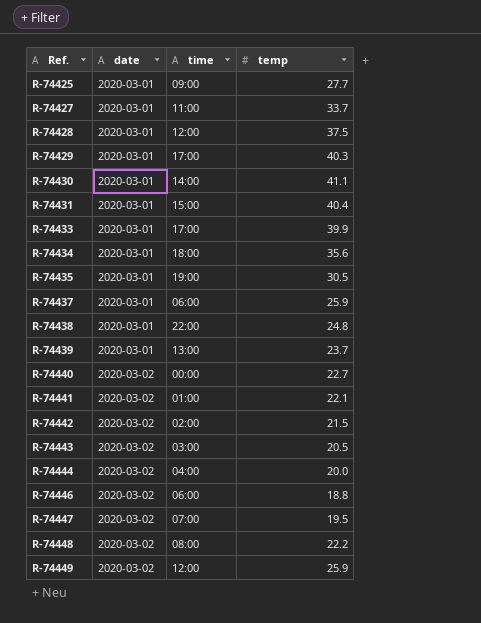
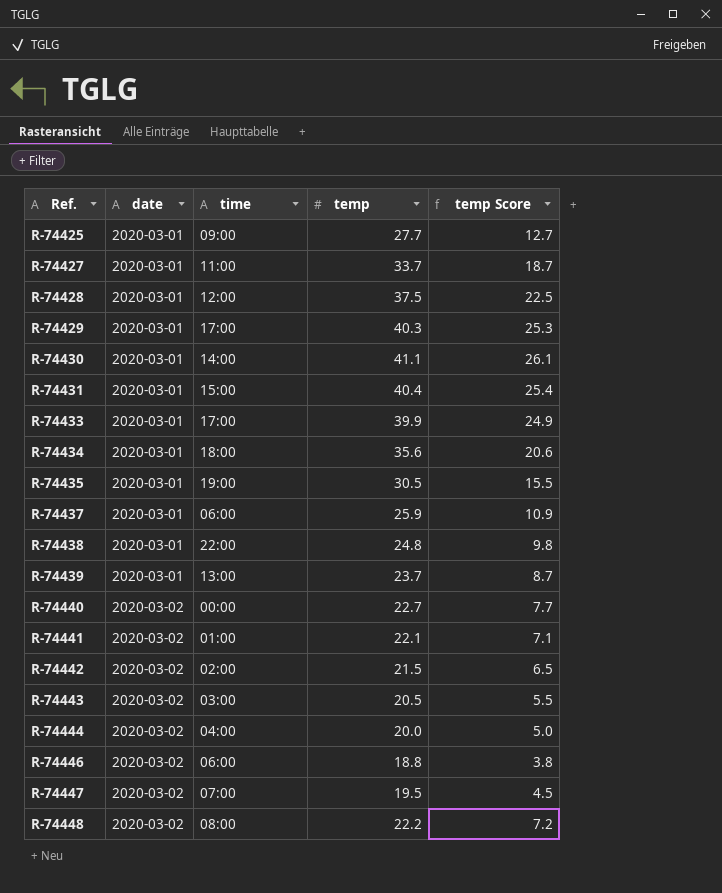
column temp Score | formula: none -> [temp] - 15
row R-74449: 2020-03-02 | 12:00 | 25.9 -> none

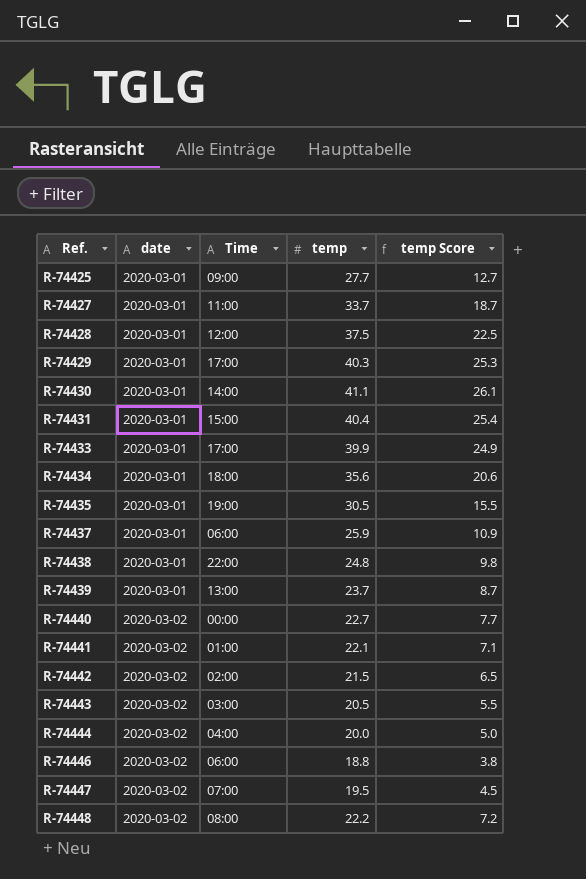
column name: time -> Time

